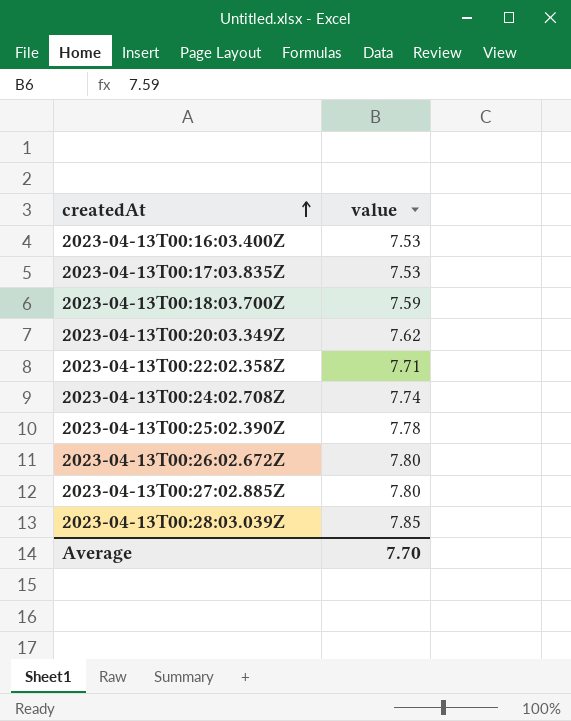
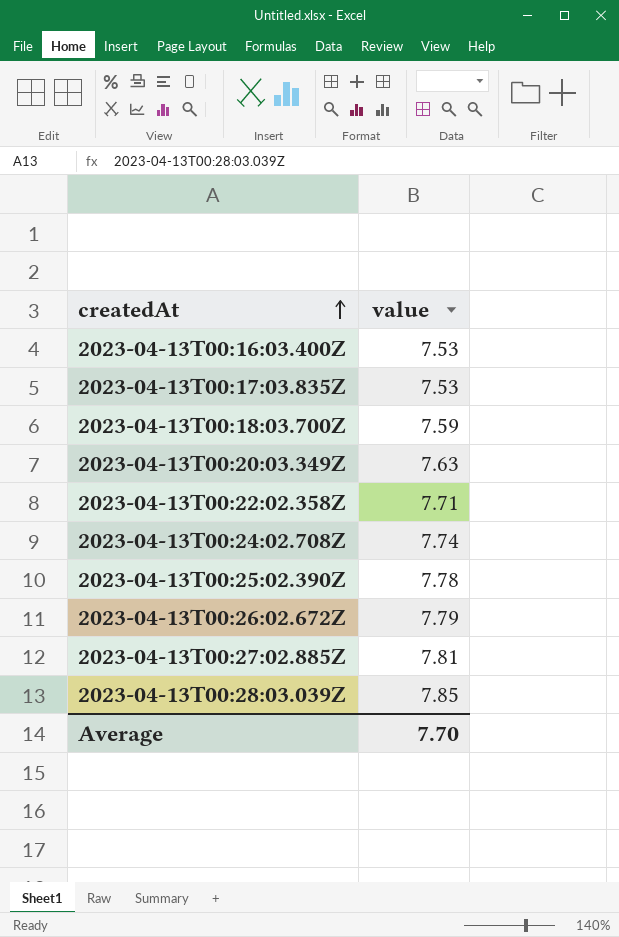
2023-04-13T00:20:03.349Z | value: 7.62 -> 7.63
2023-04-13T00:26:02.672Z | value: 7.80 -> 7.79
2023-04-13T00:27:02.885Z | value: 7.80 -> 7.81

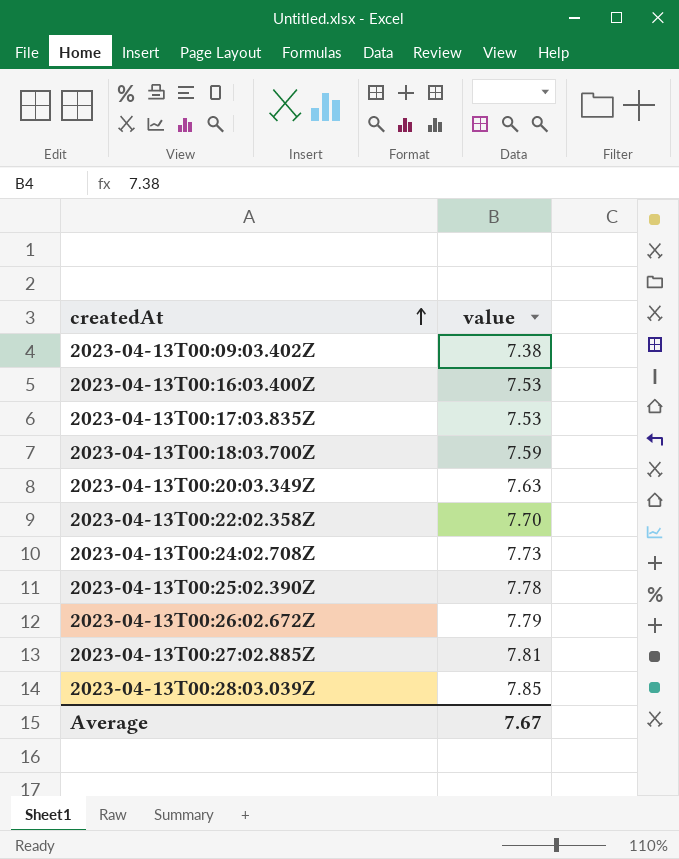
row 2023-04-13T00:09:03.402Z: none -> 7.38
2023-04-13T00:22:02.358Z | value: 7.71 -> 7.70
2023-04-13T00:24:02.708Z | value: 7.74 -> 7.73
Average | value: 7.70 -> 7.67

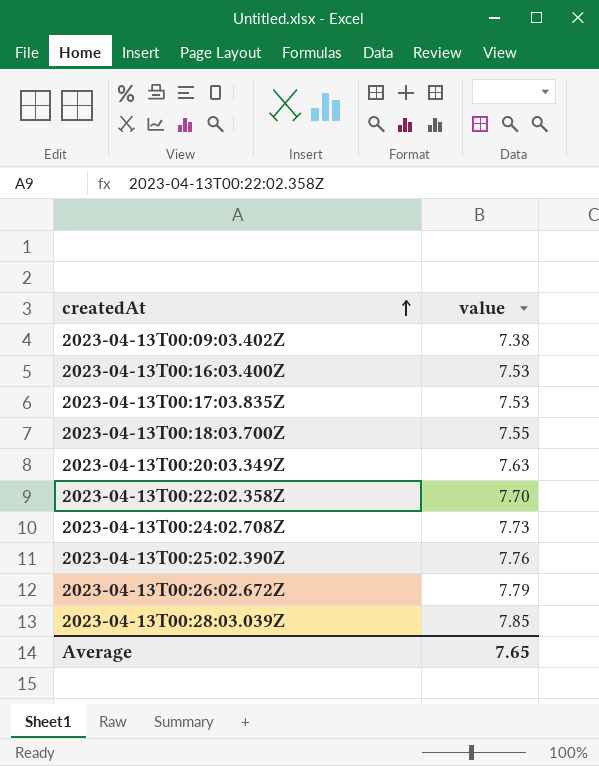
row 2023-04-13T00:27:02.885Z: 7.81 -> none
2023-04-13T00:18:03.700Z | value: 7.59 -> 7.55
2023-04-13T00:25:02.390Z | value: 7.78 -> 7.76
Average | value: 7.67 -> 7.65

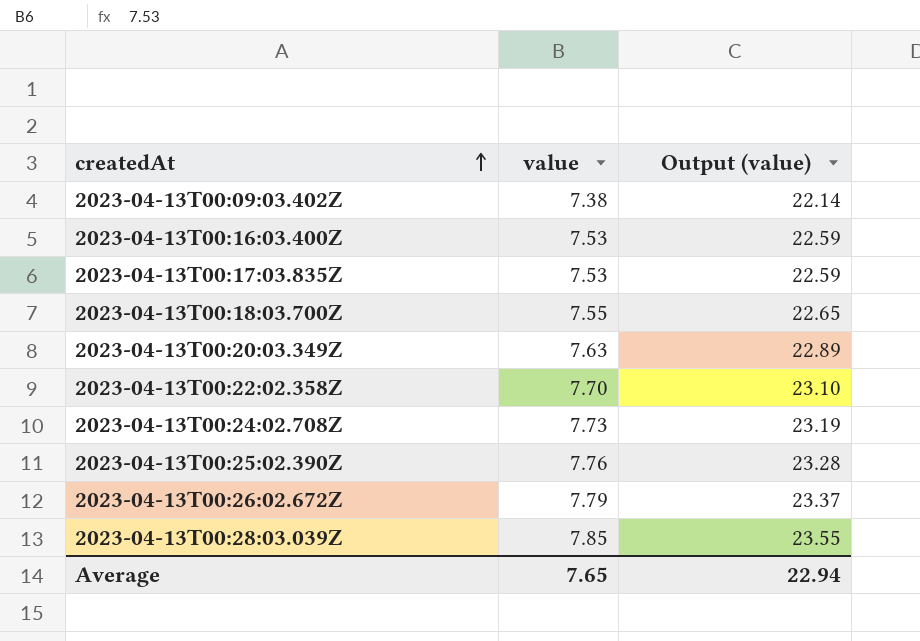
column Output (value) | formula: none -> [value] * 3

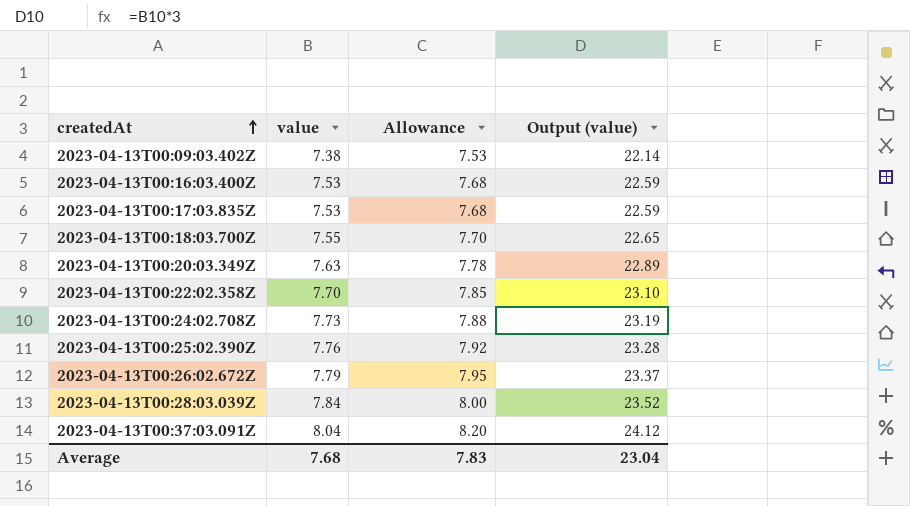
column Allowance | formula: none -> [value] * 1.02
2023-04-13T00:28:03.039Z | value: 7.85 -> 7.84
2023-04-13T00:28:03.039Z | Output (value): 23.55 -> 23.52
row 2023-04-13T00:37:03.091Z: none -> 8.04 | 8.20 | 24.12
Average | value: 7.65 -> 7.68
Average | Output (value): 22.94 -> 23.04

